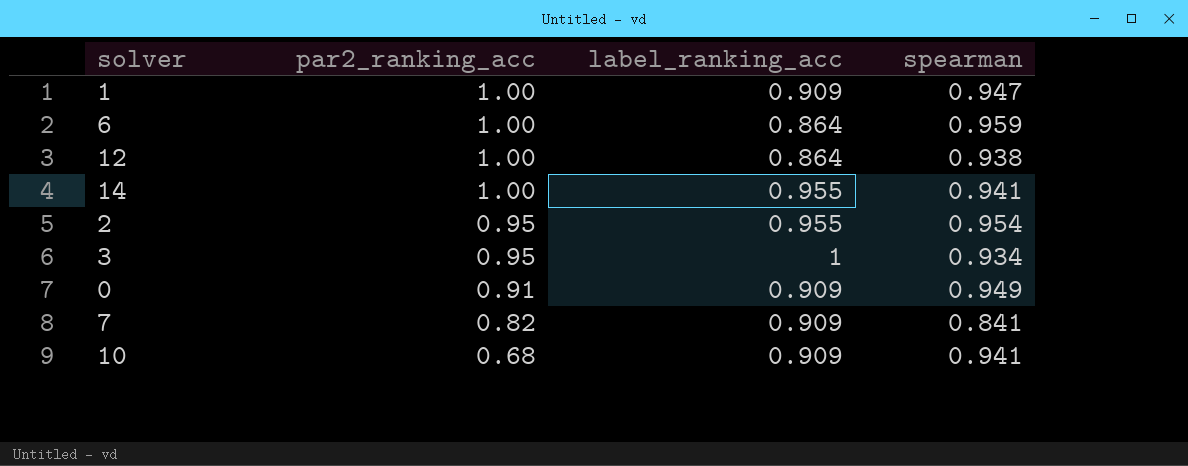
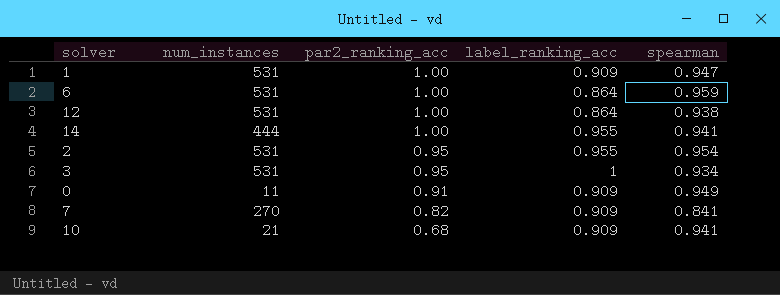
column num_instances | position: none -> 2

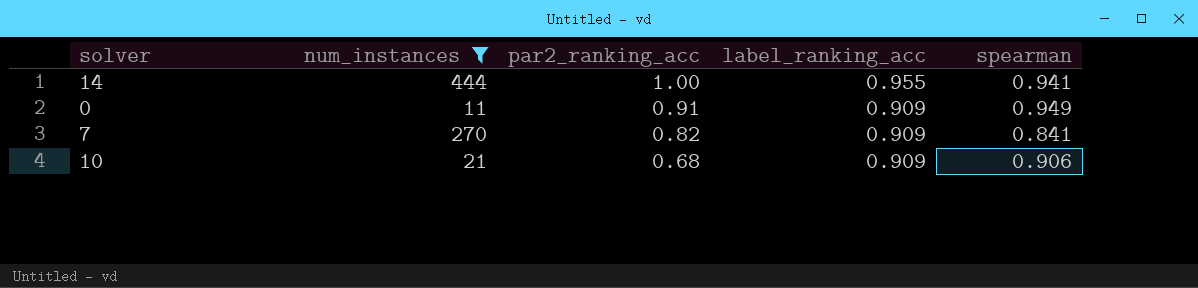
filter: none -> num_instances != 531
10 | spearman: 0.941 -> 0.906

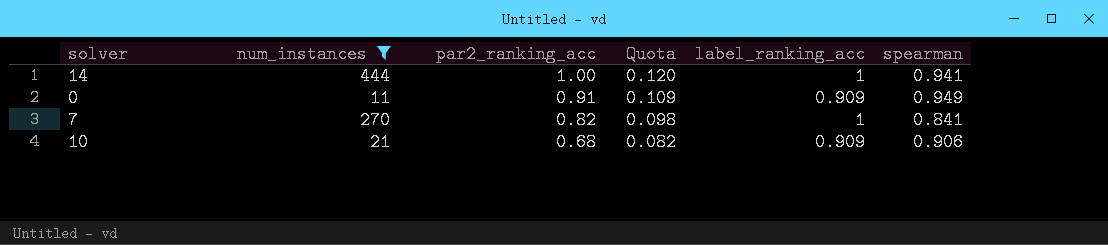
column Quota | formula: none -> [par2_ranking_acc] * 0.12
14 | label_ranking_acc: 0.955 -> 1
7 | label_ranking_acc: 0.909 -> 1

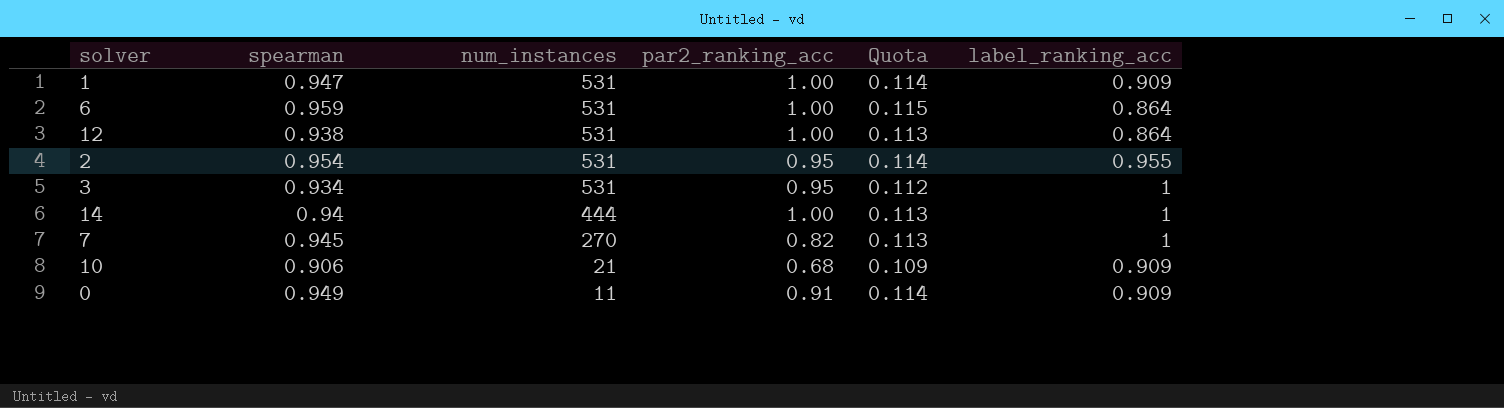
filter: num_instances != 531 -> none
row order: par2_ranking_acc descending -> num_instances descending
column spearman | position: 6 -> 2
column Quota | formula: [par2_ranking_acc] * 0.12 -> [spearman] * 0.12
14 | spearman: 0.941 -> 0.94
7 | spearman: 0.841 -> 0.945

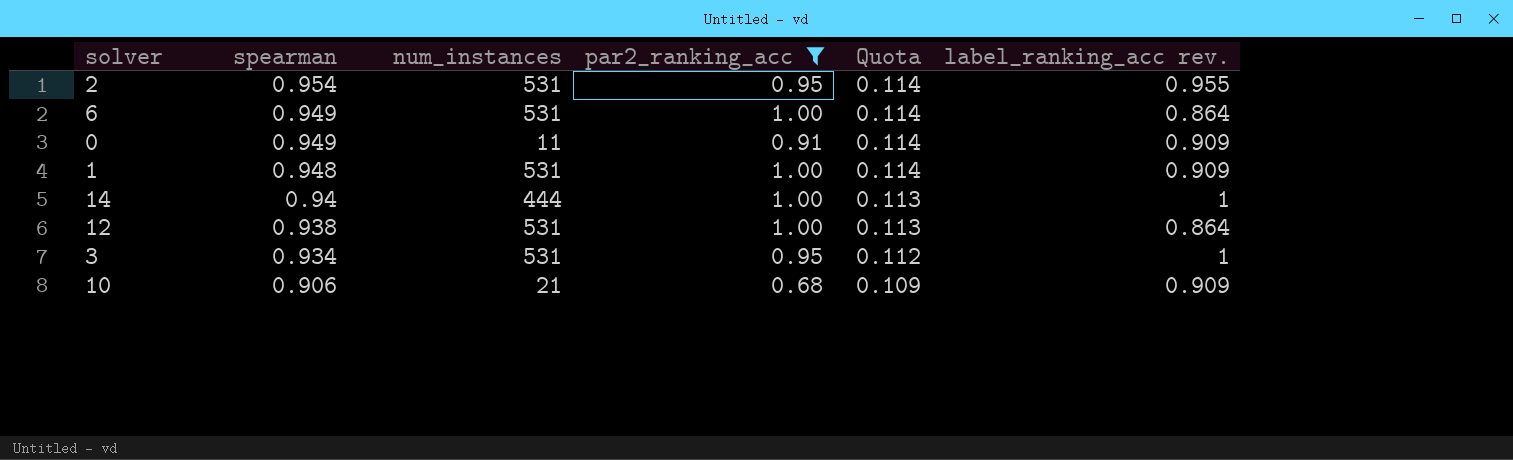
filter: none -> par2_ranking_acc != 0.82
row order: num_instances descending -> spearman descending
column name: label_ranking_acc -> label_ranking_acc rev.
6 | spearman: 0.959 -> 0.949
6 | Quota: 0.115 -> 0.114
1 | spearman: 0.947 -> 0.948

